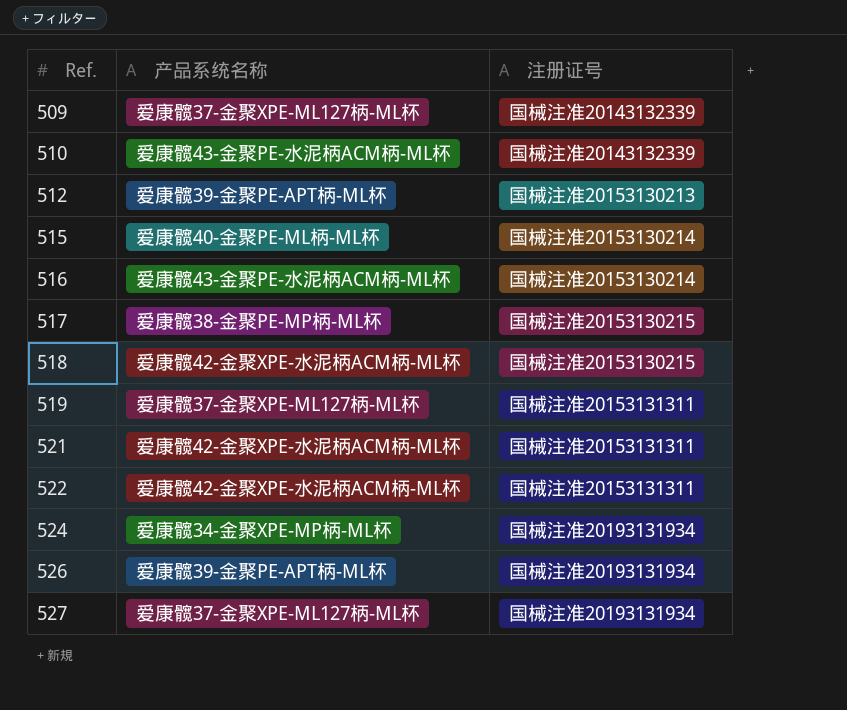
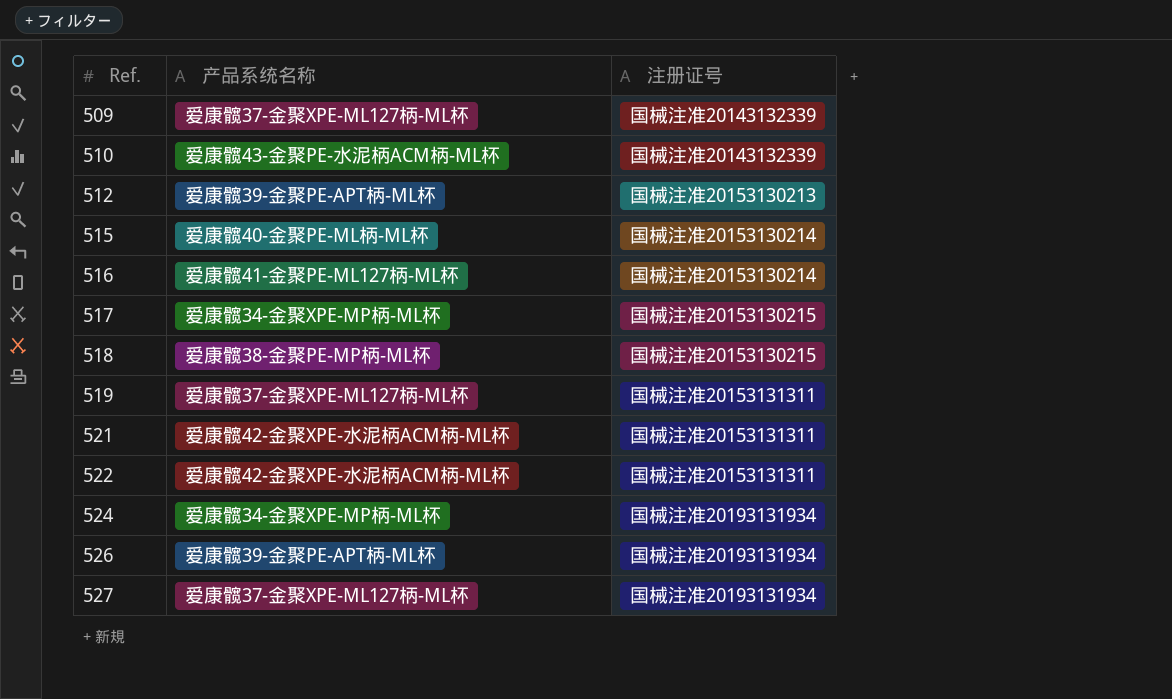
516 | 产品系统名称: 爱康髋43-金聚PE-水泥柄ACM柄-ML杯 -> 爱康髋41-金聚PE-ML127柄-ML杯
517 | 产品系统名称: 爱康髋38-金聚PE-MP柄-ML杯 -> 爱康髋34-金聚XPE-MP柄-ML杯
518 | 产品系统名称: 爱康髋42-金聚XPE-水泥柄ACM柄-ML杯 -> 爱康髋38-金聚PE-MP柄-ML杯

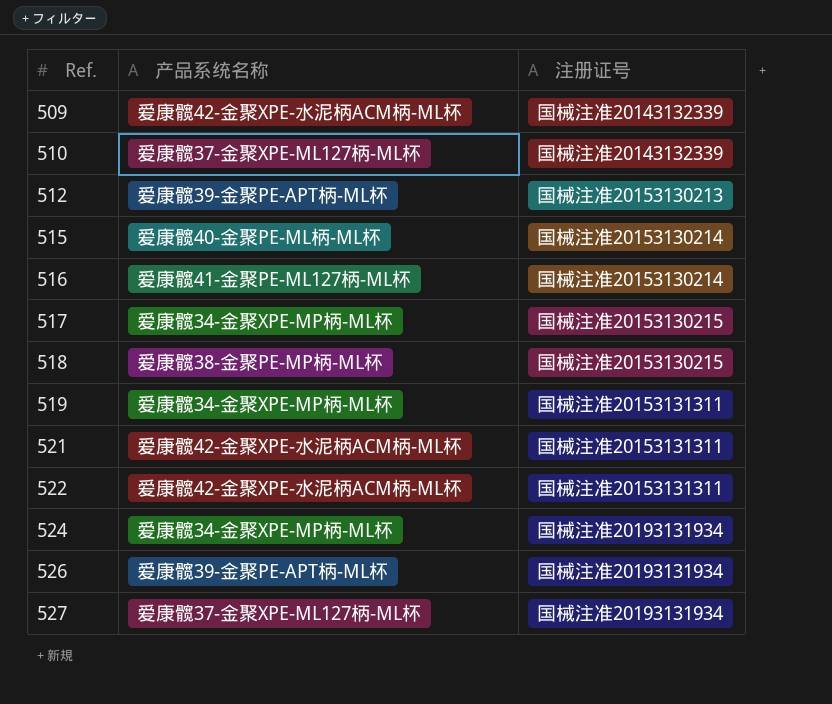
509 | 产品系统名称: 爱康髋37-金聚XPE-ML127柄-ML杯 -> 爱康髋42-金聚XPE-水泥柄ACM柄-ML杯
510 | 产品系统名称: 爱康髋43-金聚PE-水泥柄ACM柄-ML杯 -> 爱康髋37-金聚XPE-ML127柄-ML杯
519 | 产品系统名称: 爱康髋37-金聚XPE-ML127柄-ML杯 -> 爱康髋34-金聚XPE-MP柄-ML杯

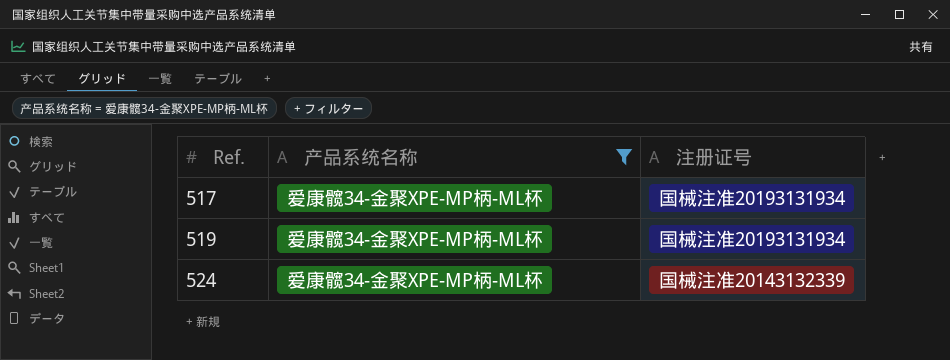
filter: none -> 产品系统名称 = 爱康髋34-金聚XPE-MP柄-ML杯
517 | 注册证号: 国械注准20153130215 -> 国械注准20193131934
519 | 注册证号: 国械注准20153131311 -> 国械注准20193131934
524 | 注册证号: 国械注准20193131934 -> 国械注准20143132339

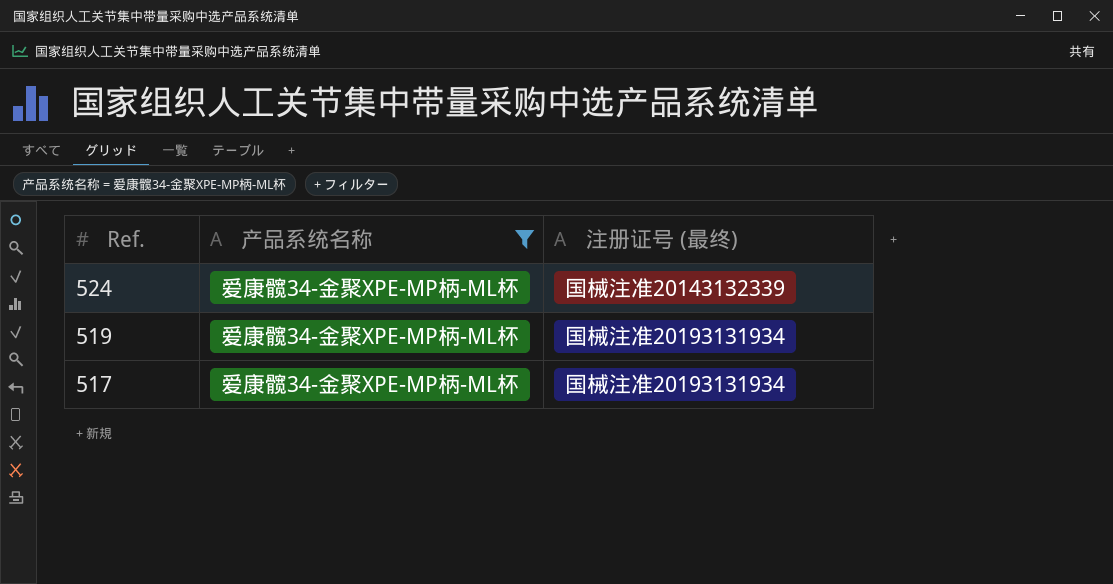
row order: Ref. ascending -> Ref. descending
column name: 注册证号 -> 注册证号 (最终)

